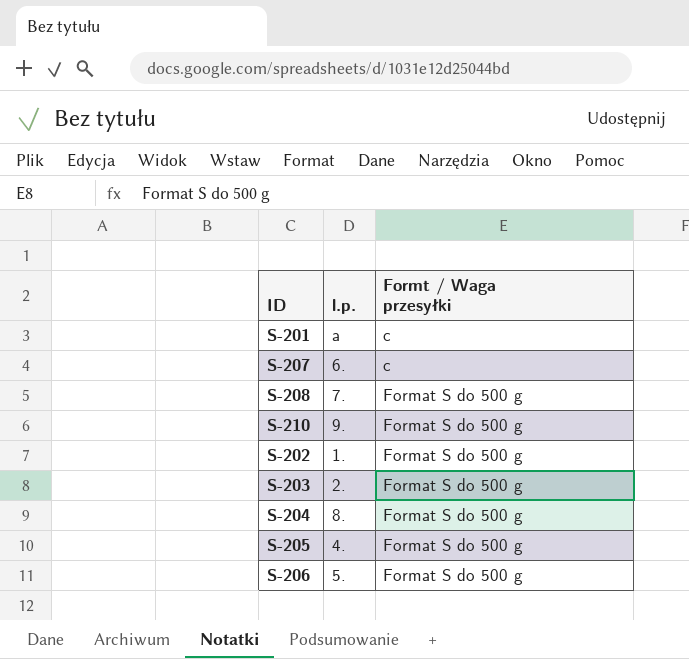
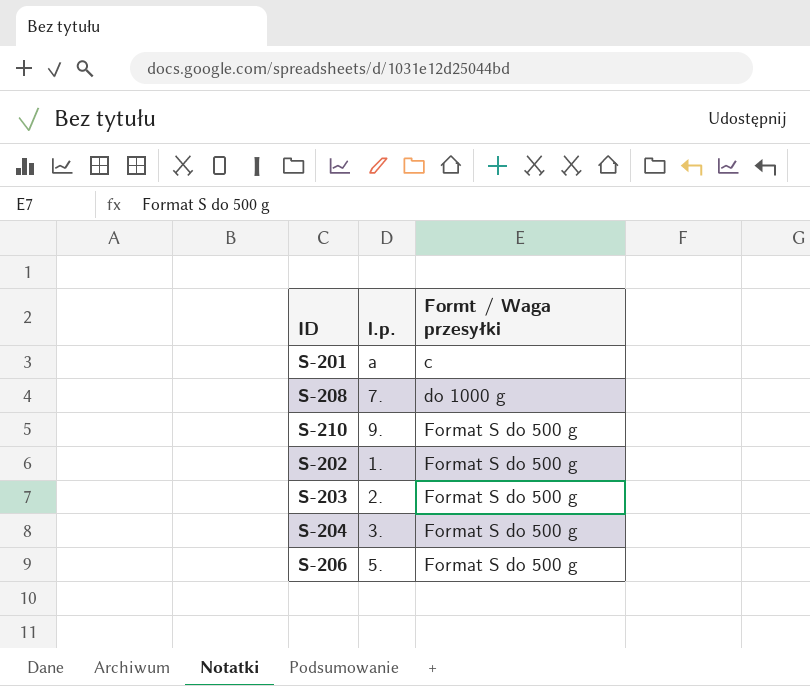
row S-207: 6. | c -> none
row S-205: 4. | Format S do 500 g -> none
S-208 | Formt / Waga przesyłki: Format S do 500 g -> do 1000 g
S-204 | l.p.: 8. -> 3.

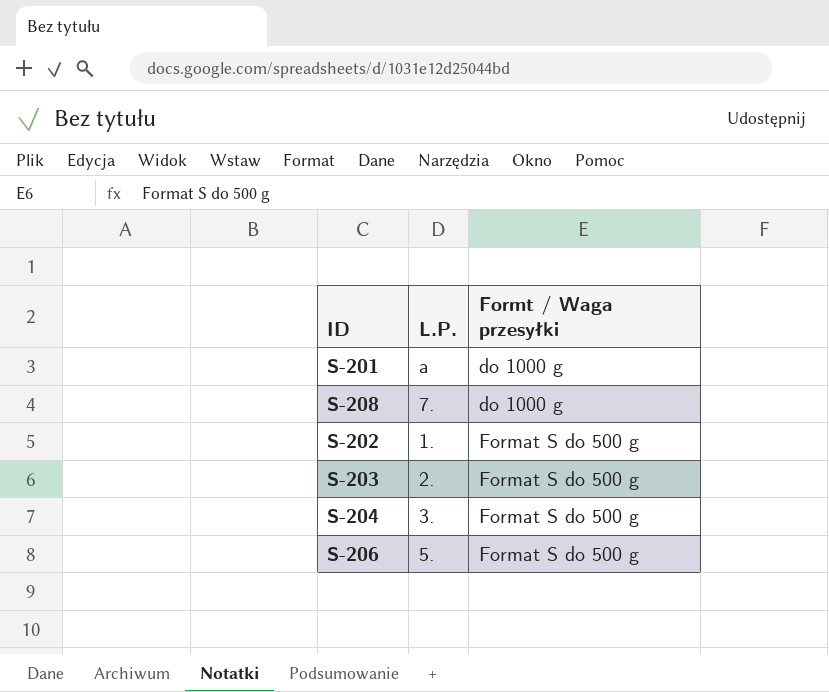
column name: l.p. -> L.P.
row S-210: 9. | Format S do 500 g -> none
S-201 | Formt / Waga przesyłki: c -> do 1000 g

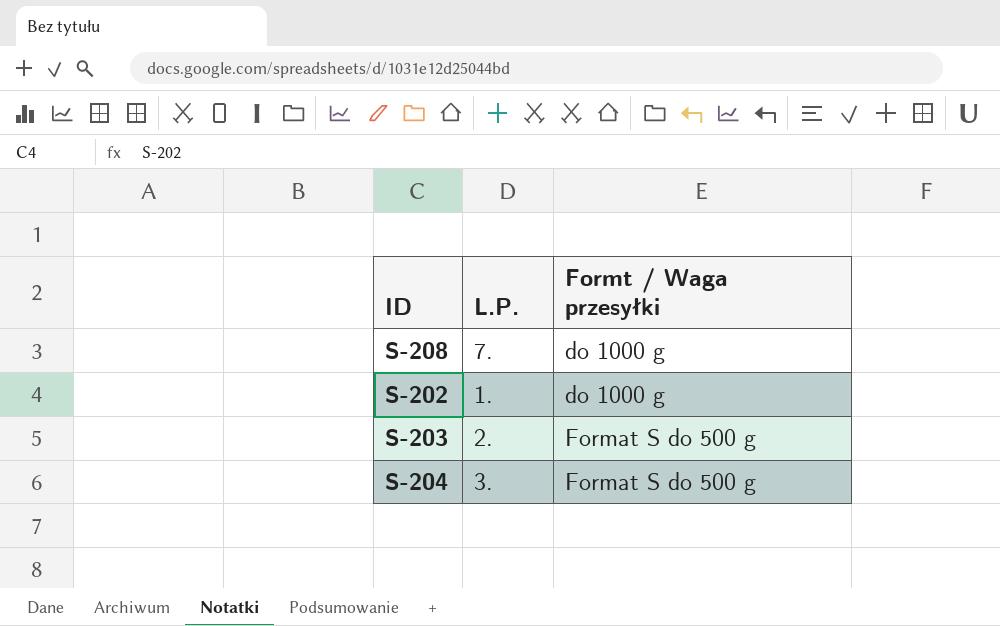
row S-201: a | do 1000 g -> none
row S-206: 5. | Format S do 500 g -> none
S-202 | Formt / Waga przesyłki: Format S do 500 g -> do 1000 g

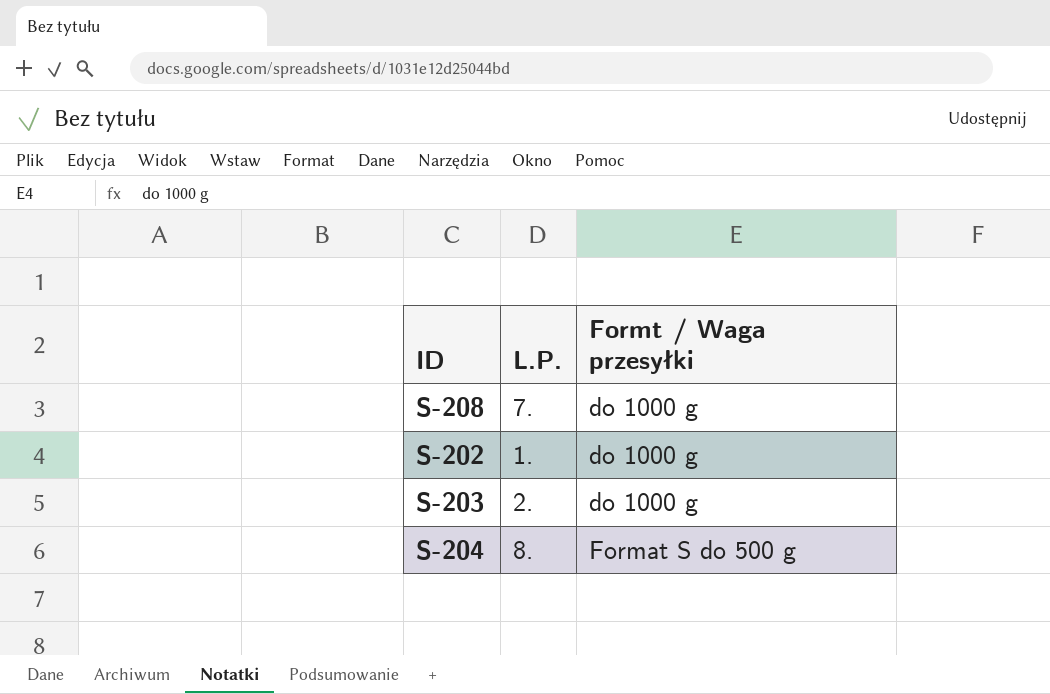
S-203 | Formt / Waga przesyłki: Format S do 500 g -> do 1000 g
S-204 | L.P.: 3. -> 8.

